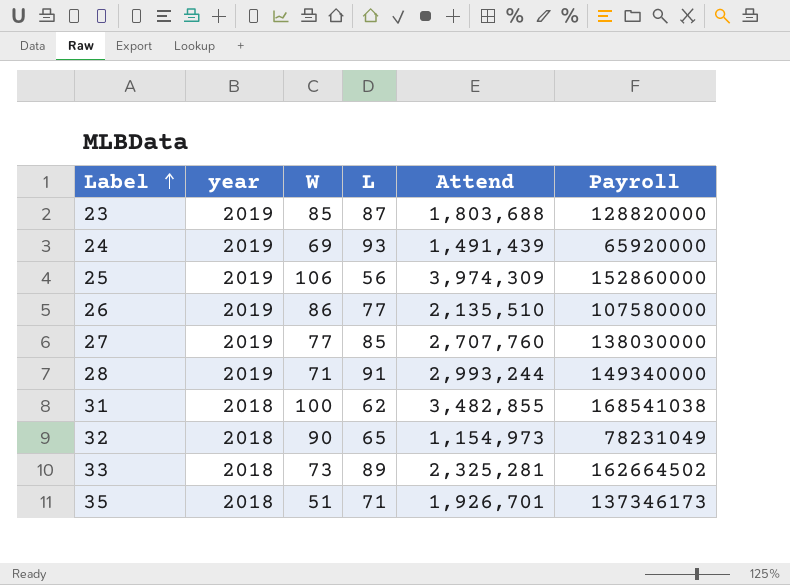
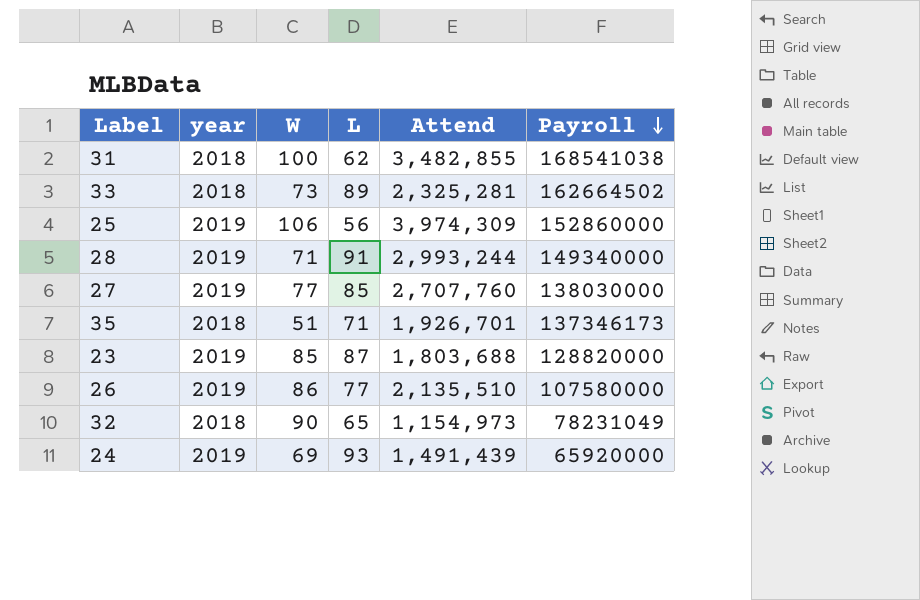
row order: Label ascending -> Payroll descending

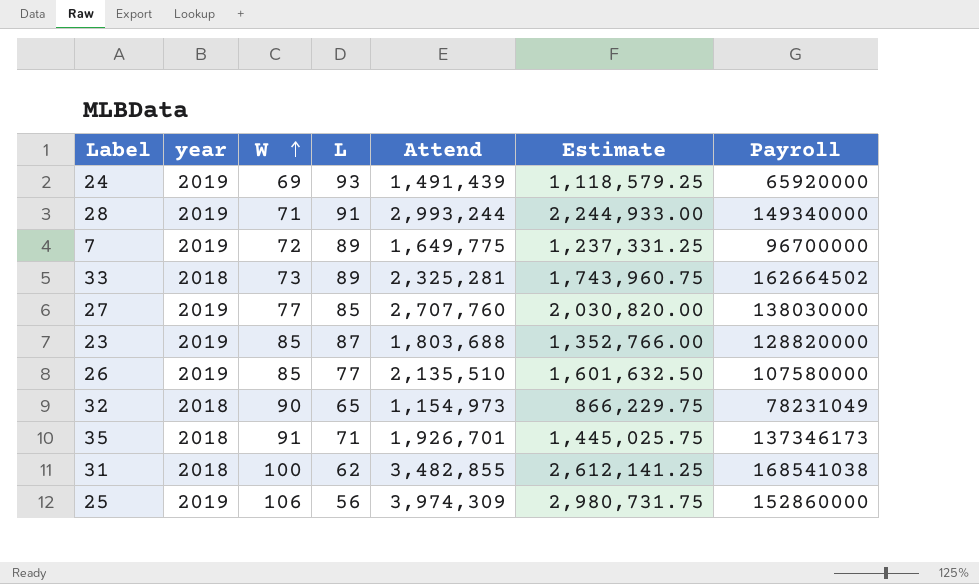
row order: Payroll descending -> W ascending
column Estimate | formula: none -> [Attend] * 0.75
row 7: none -> 2019 | 72 | 89 | 1,649,775 | 1,237,331.25 | 96700000
26 | W: 86 -> 85
35 | W: 51 -> 91

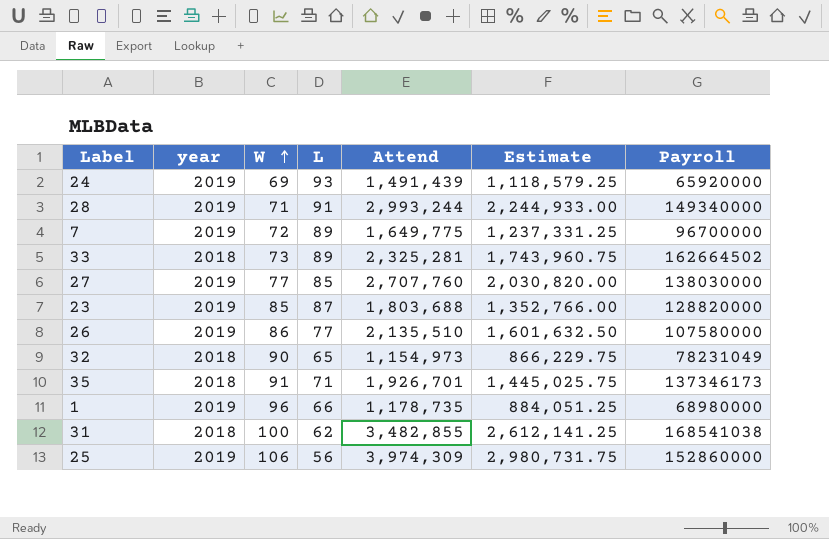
26 | W: 85 -> 86
row 1: none -> 2019 | 96 | 66 | 1,178,735 | 884,051.25 | 68980000

